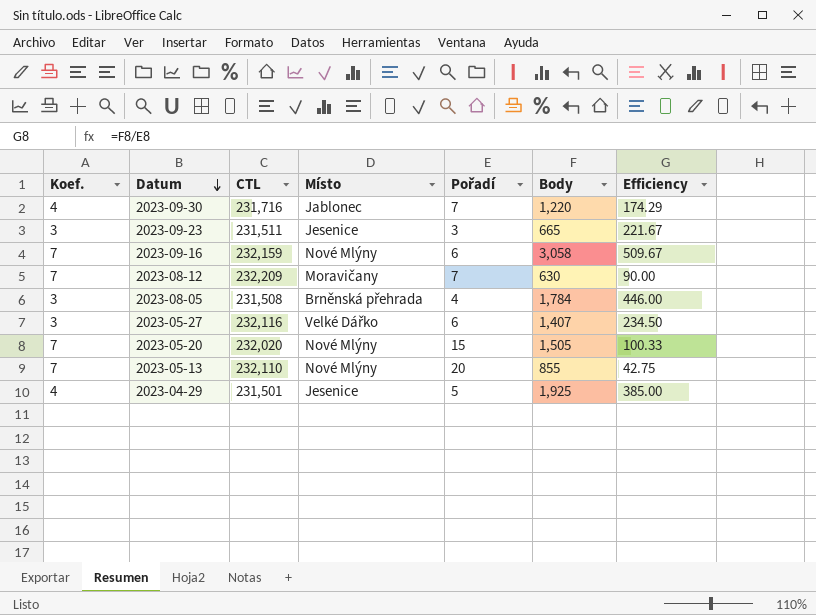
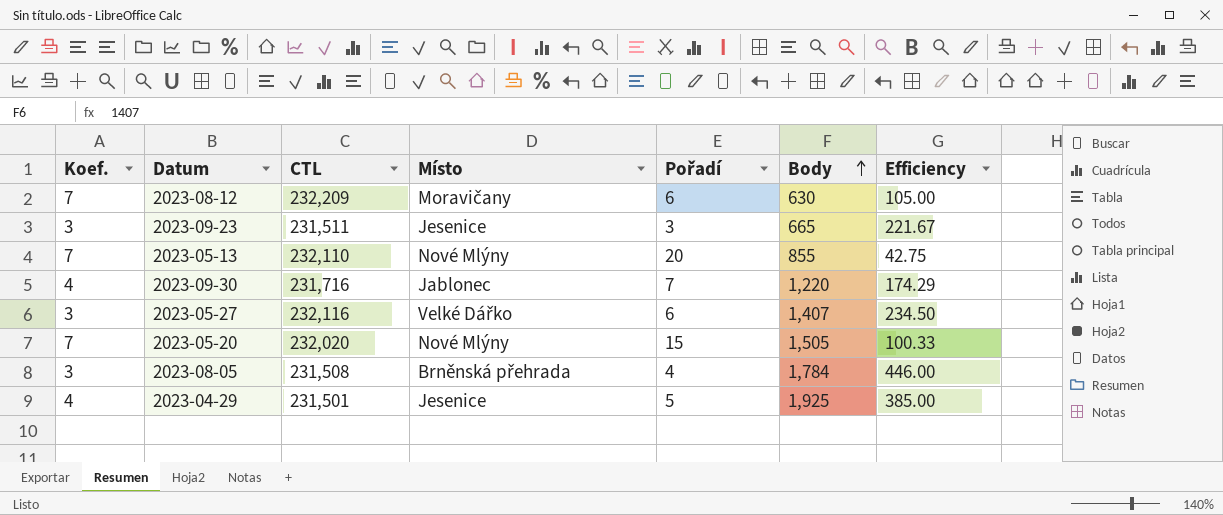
row order: Datum descending -> Body ascending
row 2023-09-16: 7 | 232,159 | Nové Mlýny | 6 | 3,058 | 509.67 -> none
2023-08-12 | Pořadí: 7 -> 6
2023-08-12 | Efficiency: 90.00 -> 105.00

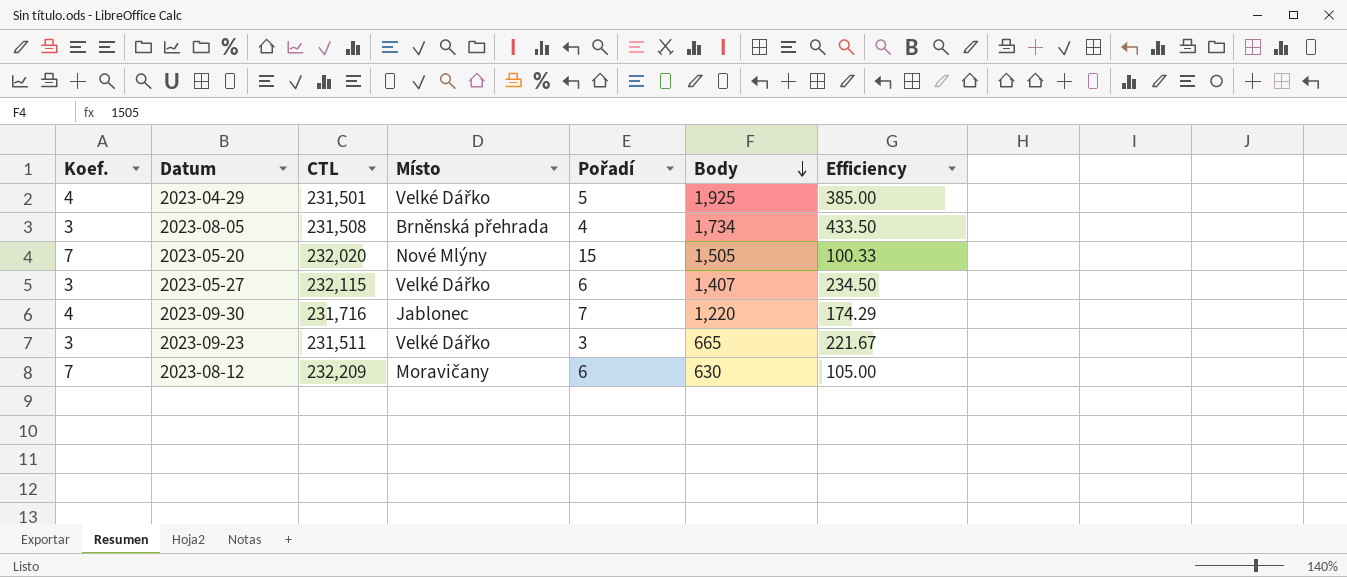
row order: Body ascending -> Body descending
row 2023-05-13: 7 | 232,110 | Nové Mlýny | 20 | 855 | 42.75 -> none
2023-04-29 | Místo: Jesenice -> Velké Dářko
2023-08-05 | Body: 1,784 -> 1,734
2023-08-05 | Efficiency: 446.00 -> 433.50
2023-05-27 | CTL: 232,116 -> 232,115
2023-09-23 | Místo: Jesenice -> Velké Dářko

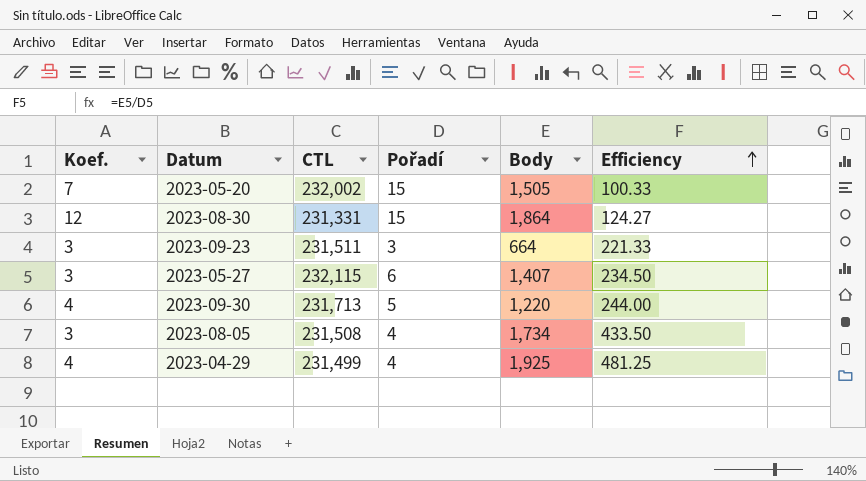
row order: Body descending -> Efficiency ascending
column Místo | position: 4 -> none
row 2023-08-12: 7 | 232,209 | Moravičany | 6 | 630 | 105.00 -> none
2023-05-20 | CTL: 232,020 -> 232,002
row 2023-08-30: none -> 12 | 231,331 | 15 | 1,864 | 124.27
2023-09-23 | Body: 665 -> 664
2023-09-23 | Efficiency: 221.67 -> 221.33
2023-09-30 | CTL: 231,716 -> 231,713
2023-09-30 | Pořadí: 7 -> 5
2023-09-30 | Efficiency: 174.29 -> 244.00
2023-04-29 | CTL: 231,501 -> 231,499
2023-04-29 | Pořadí: 5 -> 4
2023-04-29 | Efficiency: 385.00 -> 481.25

